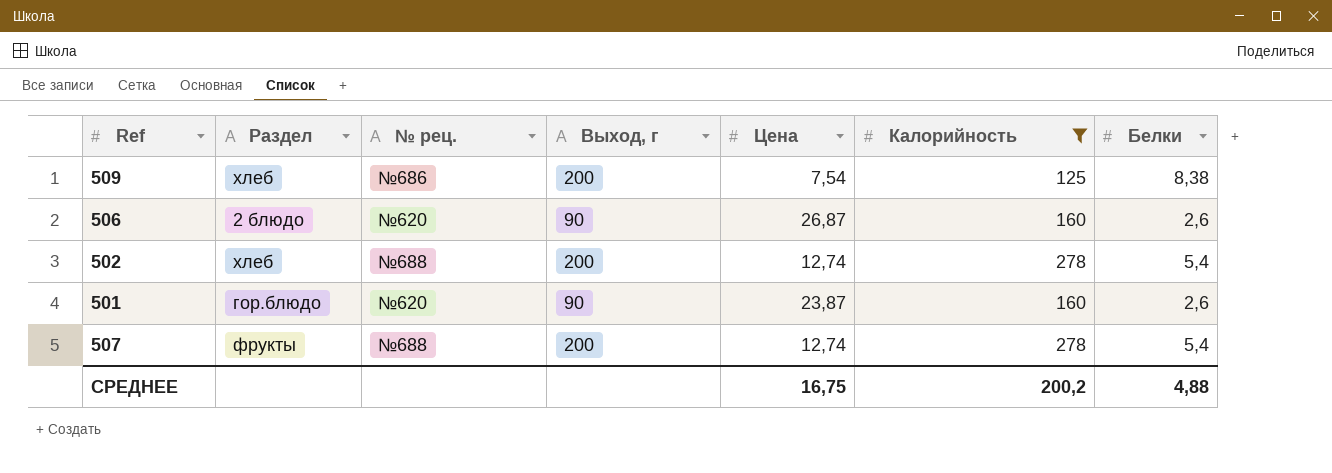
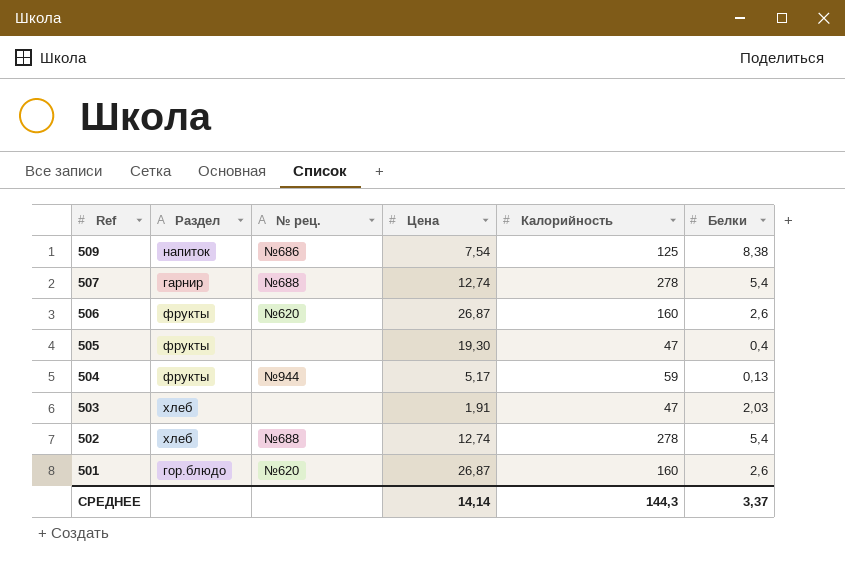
filter: Калорийность >= 125 -> none
row order: none -> Ref descending
column Выход, г | position: 4 -> none
509 | Раздел: хлеб -> напиток
507 | Раздел: фрукты -> гарнир
506 | Раздел: 2 блюдо -> фрукты
501 | Цена: 23,87 -> 26,87
СРЕДНЕЕ | Цена: 16,75 -> 14,14
СРЕДНЕЕ | Калорийность: 200,2 -> 144,3
СРЕДНЕЕ | Белки: 4,88 -> 3,37

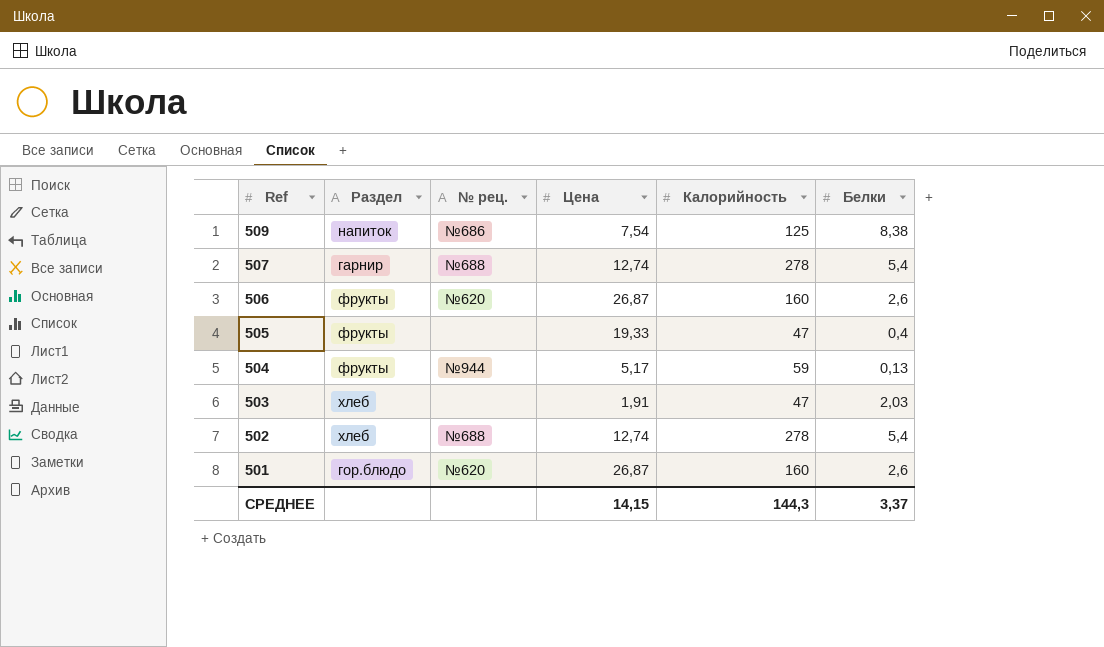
505 | Цена: 19,30 -> 19,33
СРЕДНЕЕ | Цена: 14,14 -> 14,15

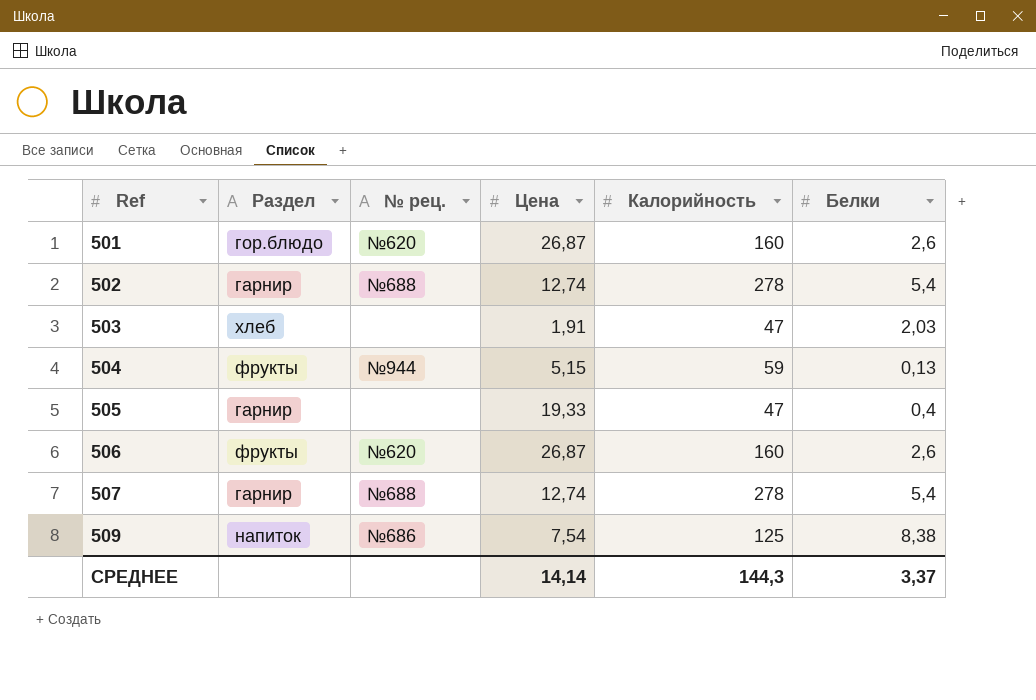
row order: Ref descending -> Ref ascending
502 | Раздел: хлеб -> гарнир
504 | Цена: 5,17 -> 5,15
505 | Раздел: фрукты -> гарнир
СРЕДНЕЕ | Цена: 14,15 -> 14,14

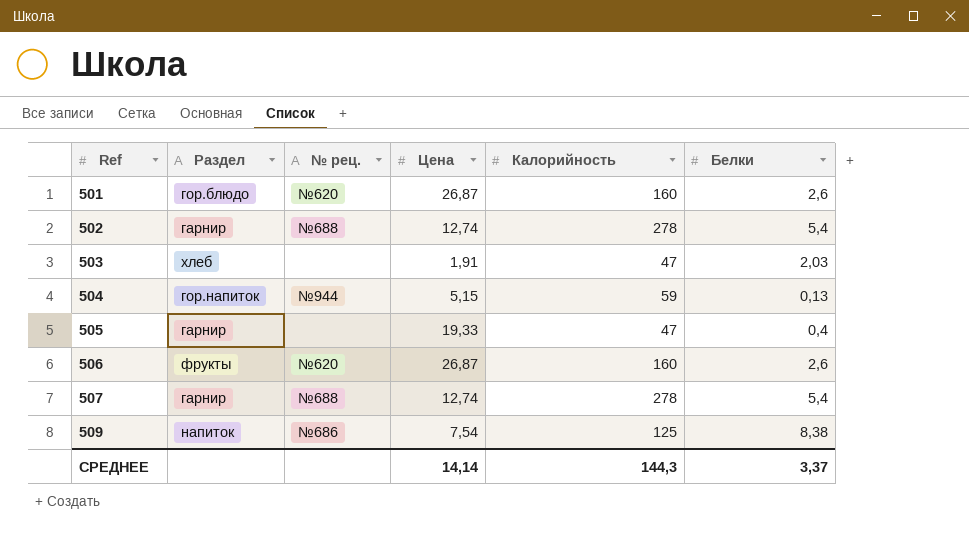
504 | Раздел: фрукты -> гор.напиток

